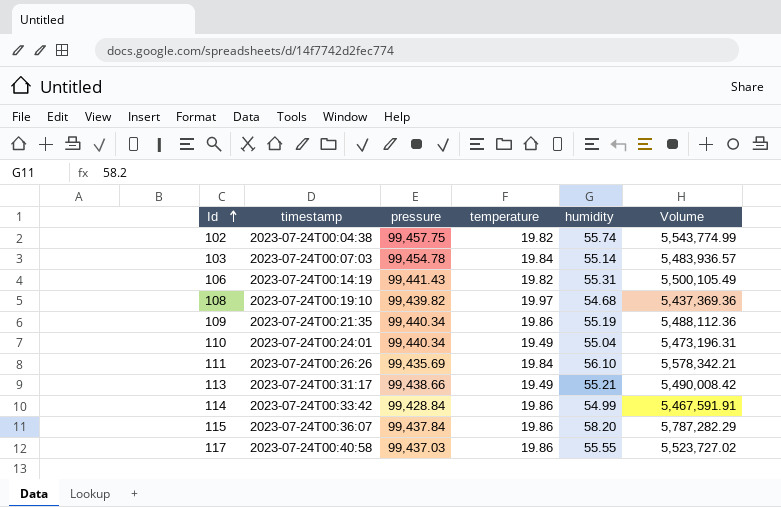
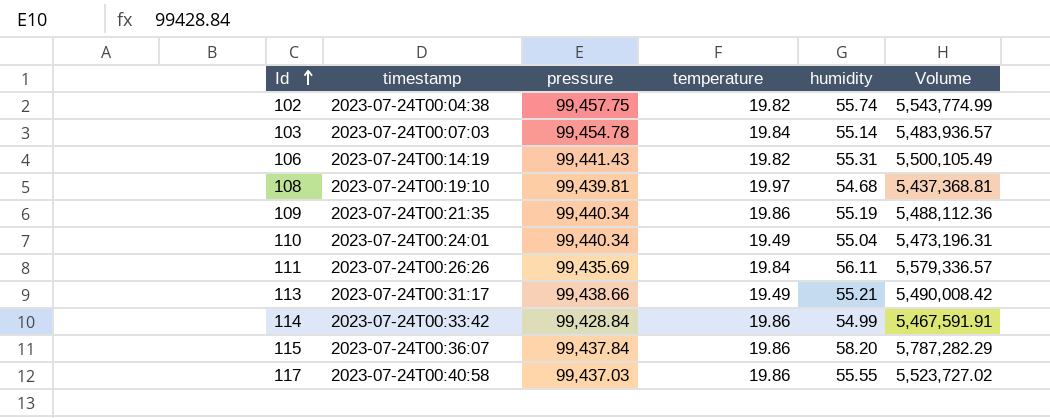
108 | pressure: 99,439.82 -> 99,439.81
108 | Volume: 5,437,369.36 -> 5,437,368.81
111 | humidity: 56.10 -> 56.11
111 | Volume: 5,578,342.21 -> 5,579,336.57

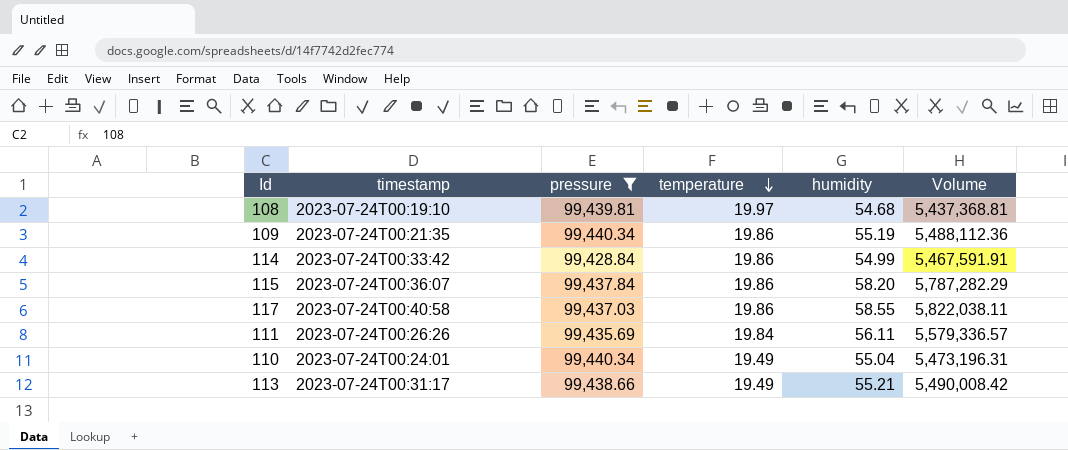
filter: none -> pressure <= 99,440.34
row order: Id ascending -> temperature descending
117 | humidity: 55.55 -> 58.55
117 | Volume: 5,523,727.02 -> 5,822,038.11

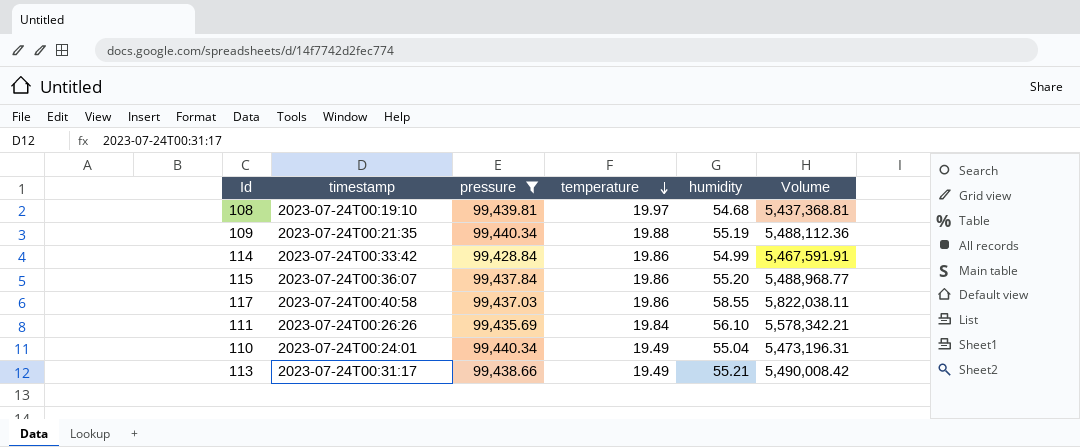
109 | temperature: 19.86 -> 19.88
115 | humidity: 58.20 -> 55.20
115 | Volume: 5,787,282.29 -> 5,488,968.77
111 | humidity: 56.11 -> 56.10
111 | Volume: 5,579,336.57 -> 5,578,342.21

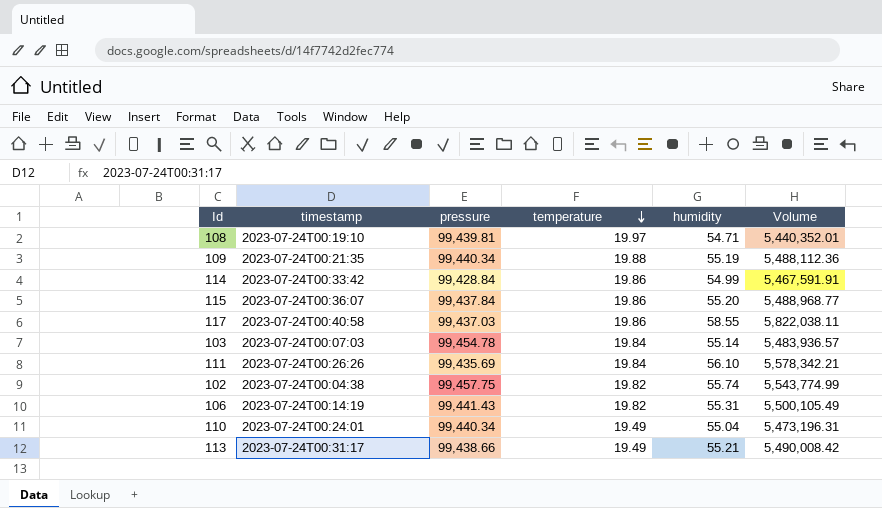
filter: pressure <= 99,440.34 -> none
108 | humidity: 54.68 -> 54.71
108 | Volume: 5,437,368.81 -> 5,440,352.01

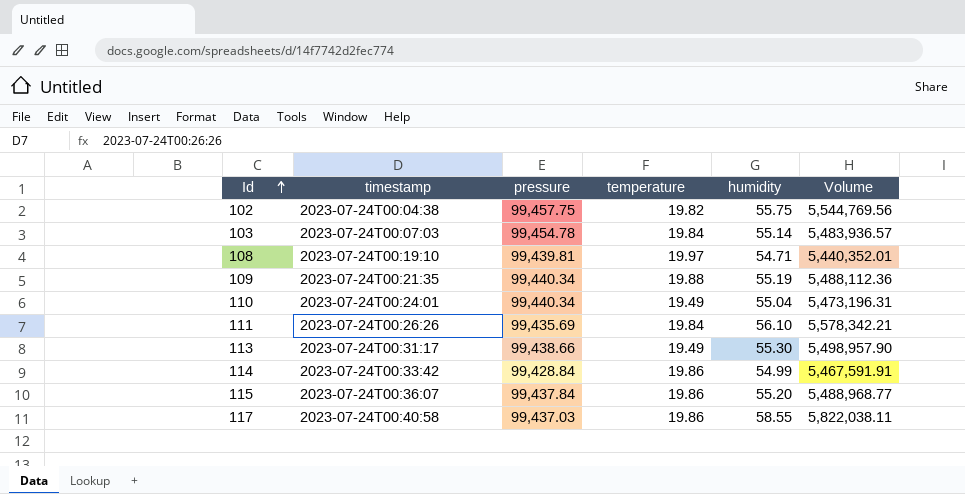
row order: temperature descending -> Id ascending
row 106: 2023-07-24T00:14:19 | 99,441.43 | 19.82 | 55.31 | 5,500,105.49 -> none
102 | humidity: 55.74 -> 55.75
102 | Volume: 5,543,774.99 -> 5,544,769.56
113 | humidity: 55.21 -> 55.30
113 | Volume: 5,490,008.42 -> 5,498,957.90

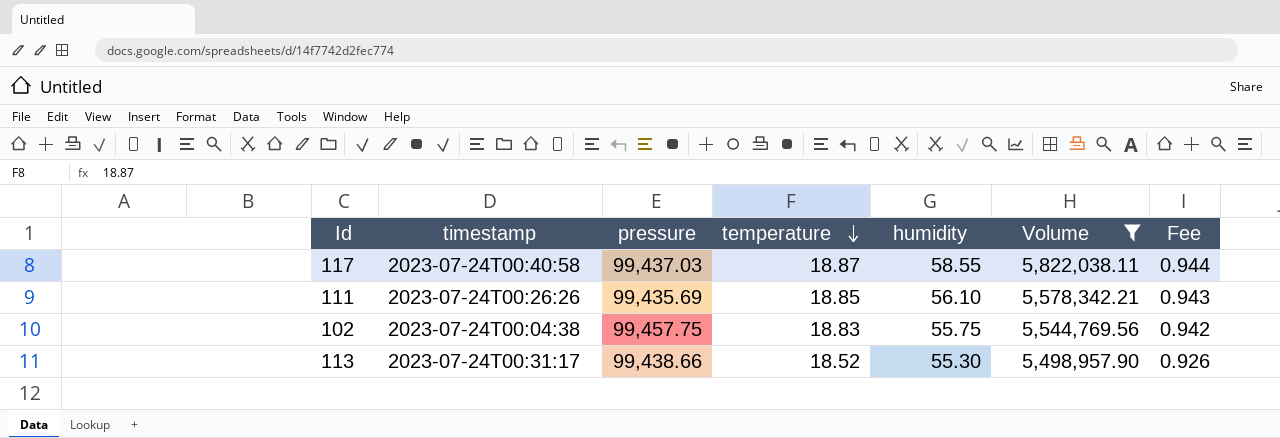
filter: none -> Volume >= 5,498,957.90
row order: Id ascending -> temperature descending
column Fee | formula: none -> [temperature] * 0.05
117 | temperature: 19.86 -> 18.87
111 | temperature: 19.84 -> 18.85
102 | temperature: 19.82 -> 18.83
113 | temperature: 19.49 -> 18.52

